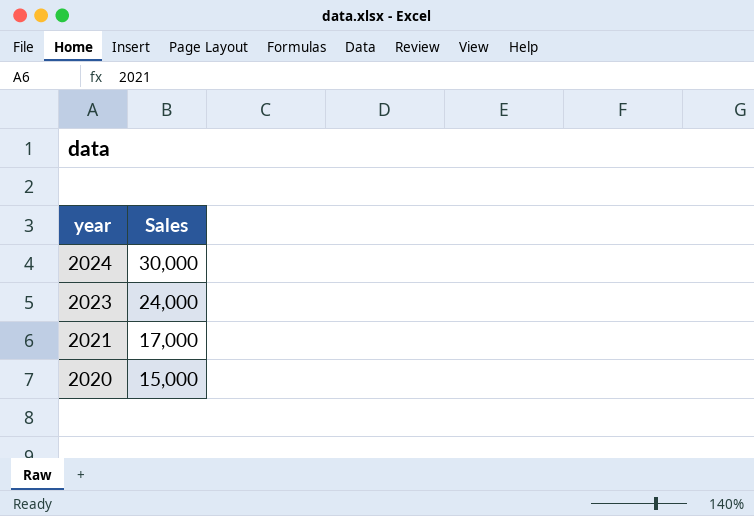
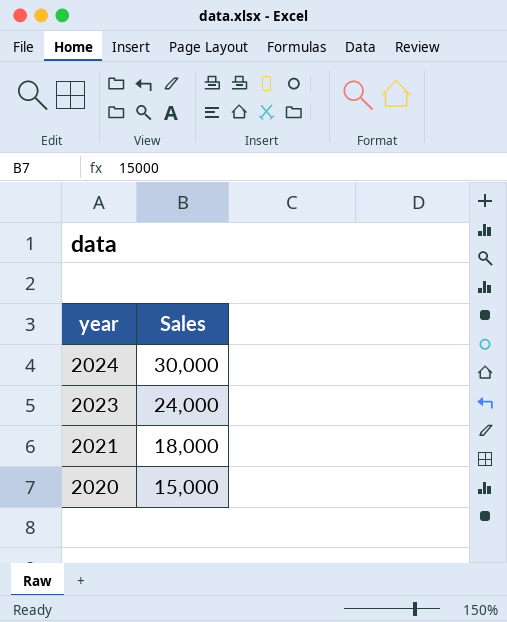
2021 | Sales: 17,000 -> 18,000

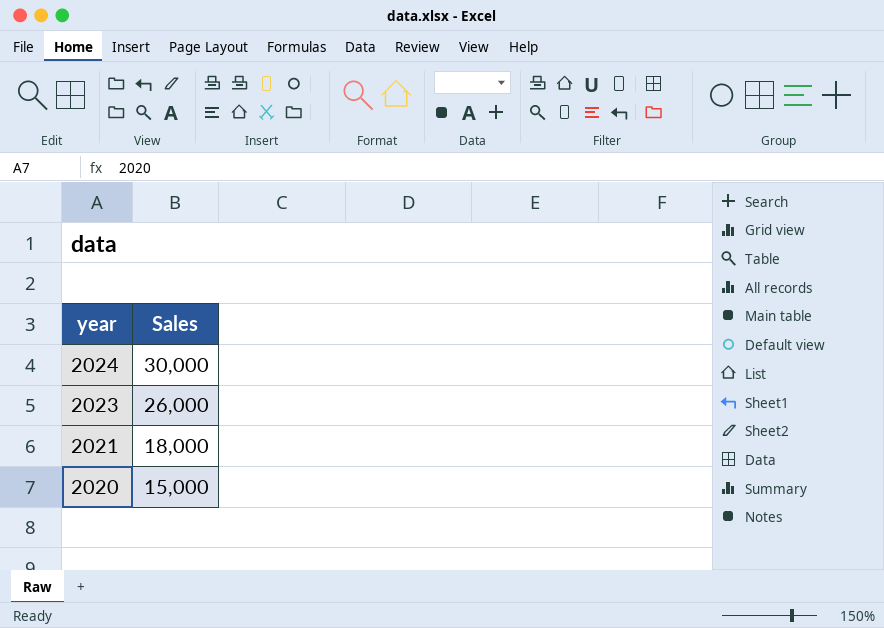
2023 | Sales: 24,000 -> 26,000

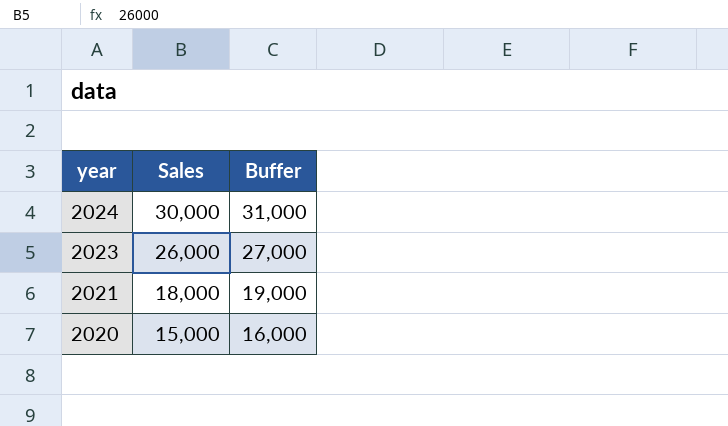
column Buffer | formula: none -> [Sales] + 1000

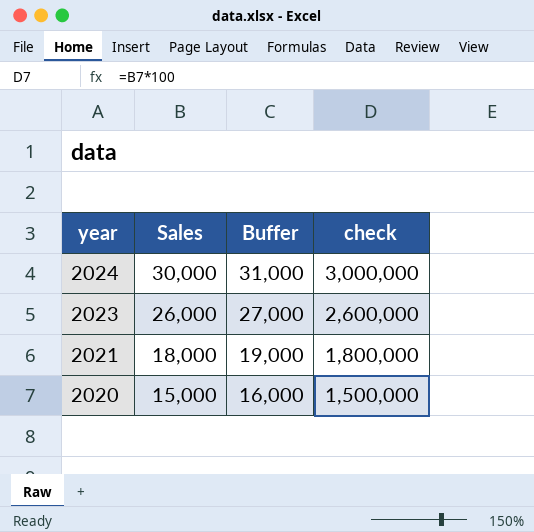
column check | formula: none -> [Sales] * 100

